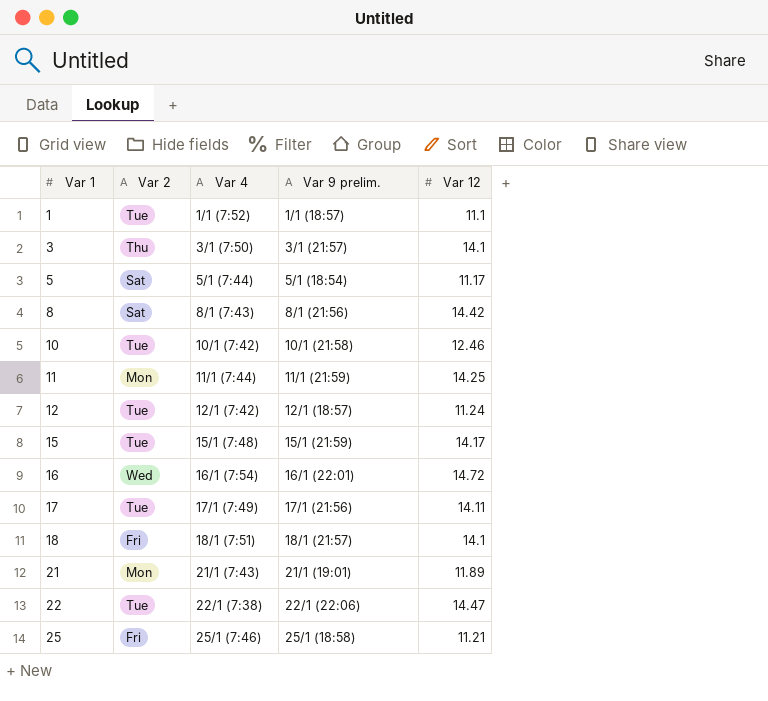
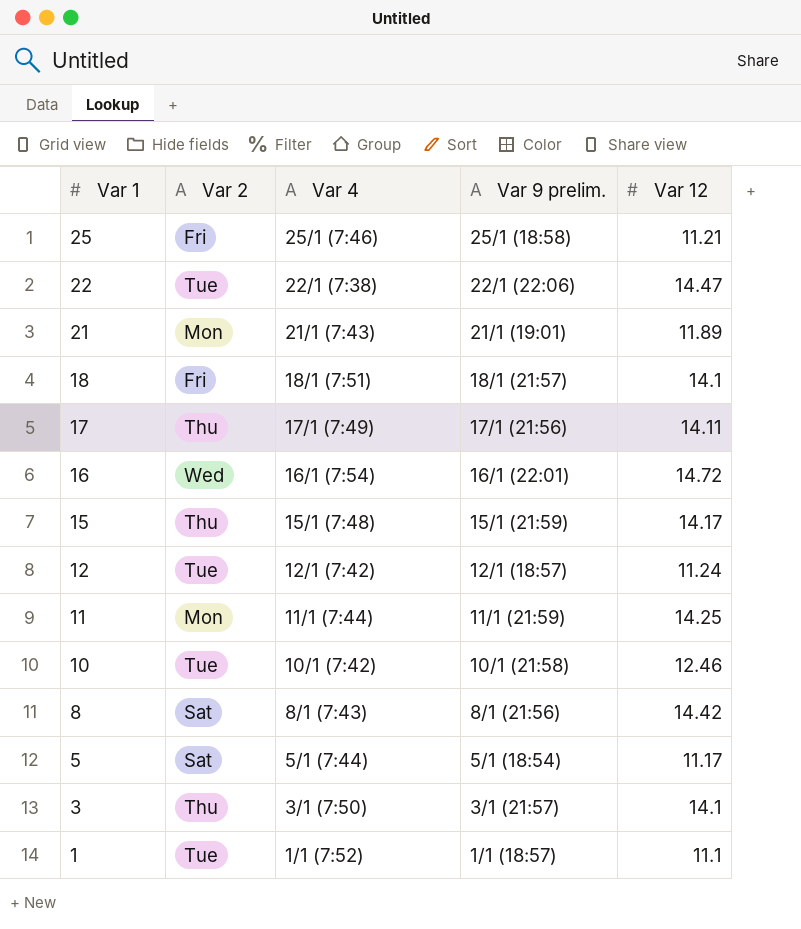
row order: Var 1 ascending -> Var 1 descending
17 | Var 2: Tue -> Thu
15 | Var 2: Tue -> Thu

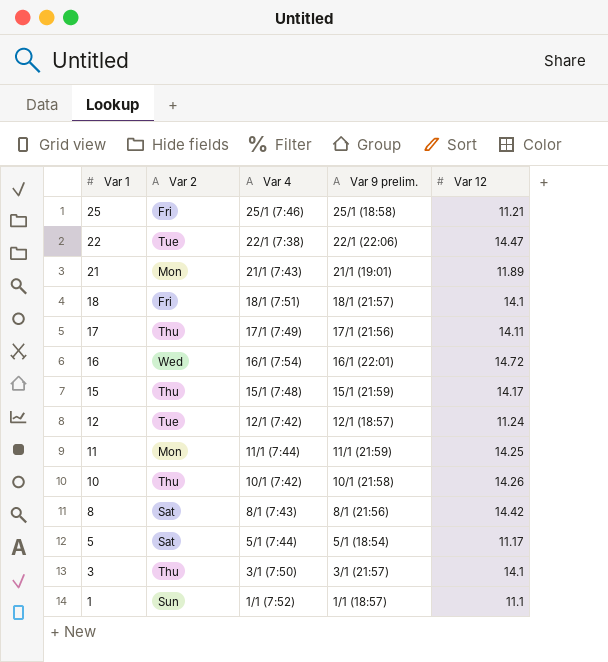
10 | Var 2: Tue -> Thu
10 | Var 12: 12.46 -> 14.26
1 | Var 2: Tue -> Sun

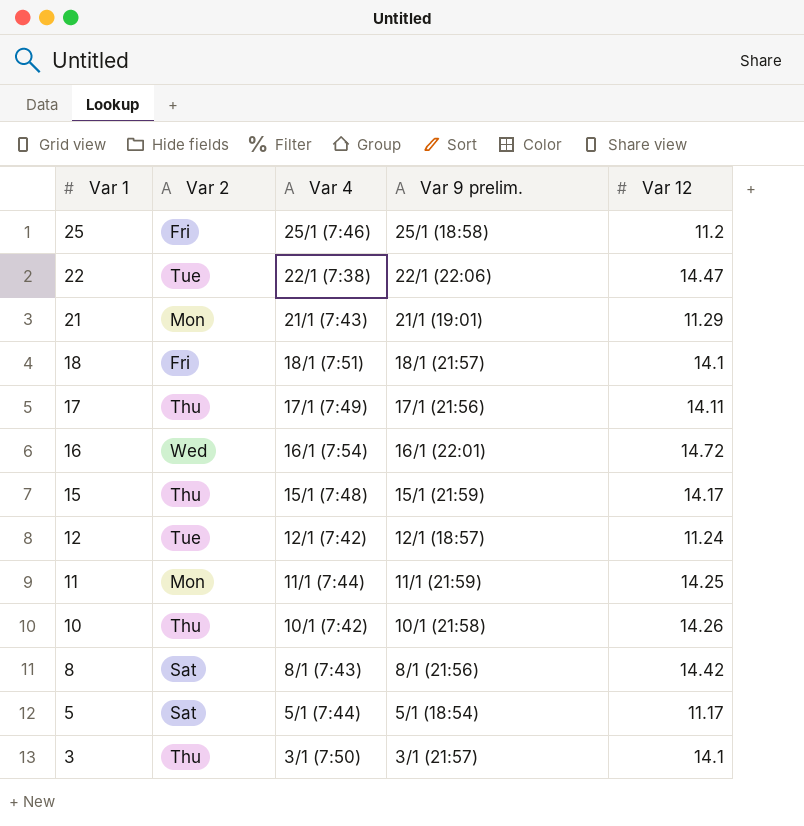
row 1: Sun | 1/1 (7:52) | 1/1 (18:57) | 11.1 -> none
25 | Var 12: 11.21 -> 11.2
21 | Var 12: 11.89 -> 11.29

